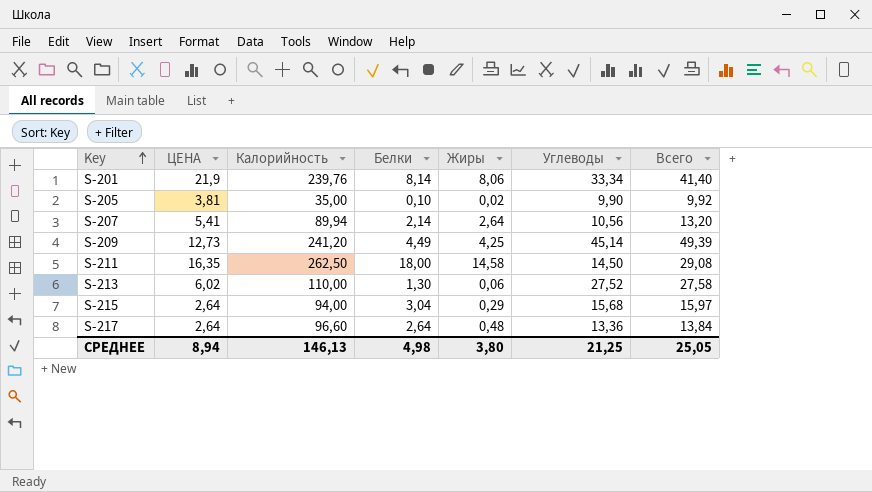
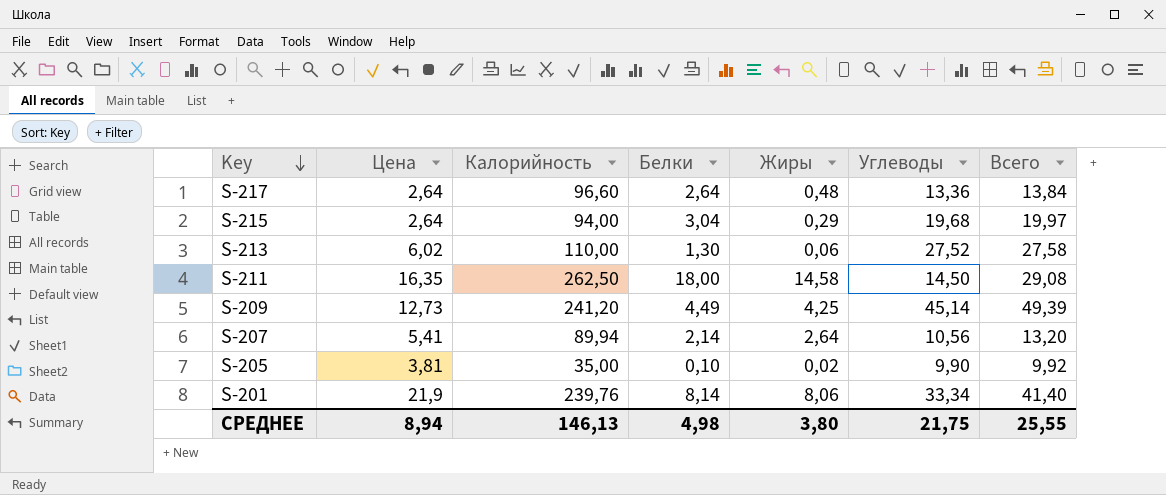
row order: Key ascending -> Key descending
column name: ЦЕНА -> Цена
S-215 | Углеводы: 15,68 -> 19,68
S-215 | Всего: 15,97 -> 19,97
СРЕДНЕЕ | Углеводы: 21,25 -> 21,75
СРЕДНЕЕ | Всего: 25,05 -> 25,55

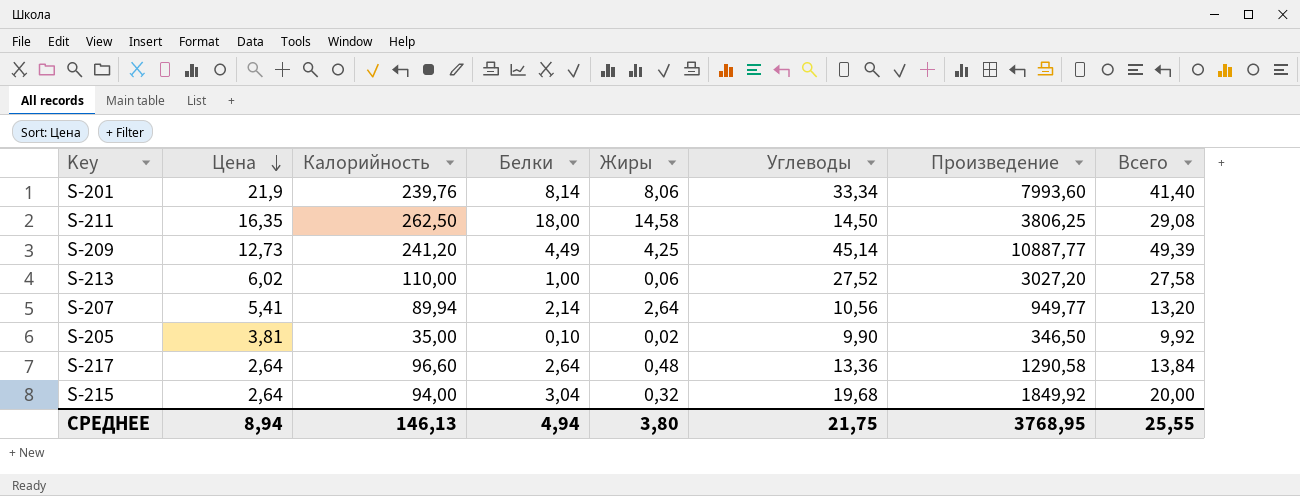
row order: Key descending -> Цена descending
column Произведение | formula: none -> [Калорийность] * [Углеводы]
S-213 | Белки: 1,30 -> 1,00
S-215 | Жиры: 0,29 -> 0,32
S-215 | Всего: 19,97 -> 20,00
СРЕДНЕЕ | Белки: 4,98 -> 4,94

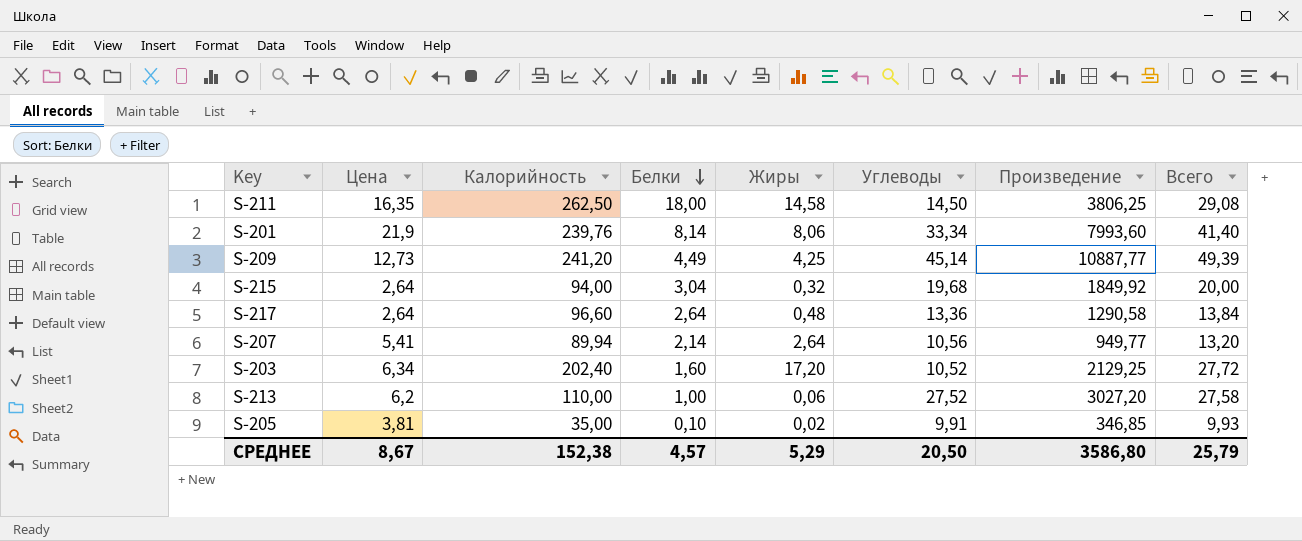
row order: Цена descending -> Белки descending
row S-203: none -> 6,34 | 202,40 | 1,60 | 17,20 | 10,52 | 2129,25 | 27,72
S-213 | Цена: 6,02 -> 6,2
S-205 | Углеводы: 9,90 -> 9,91
S-205 | Произведение: 346,50 -> 346,85
S-205 | Всего: 9,92 -> 9,93
СРЕДНЕЕ | Цена: 8,94 -> 8,67
СРЕДНЕЕ | Калорийность: 146,13 -> 152,38
СРЕДНЕЕ | Белки: 4,94 -> 4,57
СРЕДНЕЕ | Жиры: 3,80 -> 5,29
СРЕДНЕЕ | Углеводы: 21,75 -> 20,50
СРЕДНЕЕ | Произведение: 3768,95 -> 3586,80
СРЕДНЕЕ | Всего: 25,55 -> 25,79

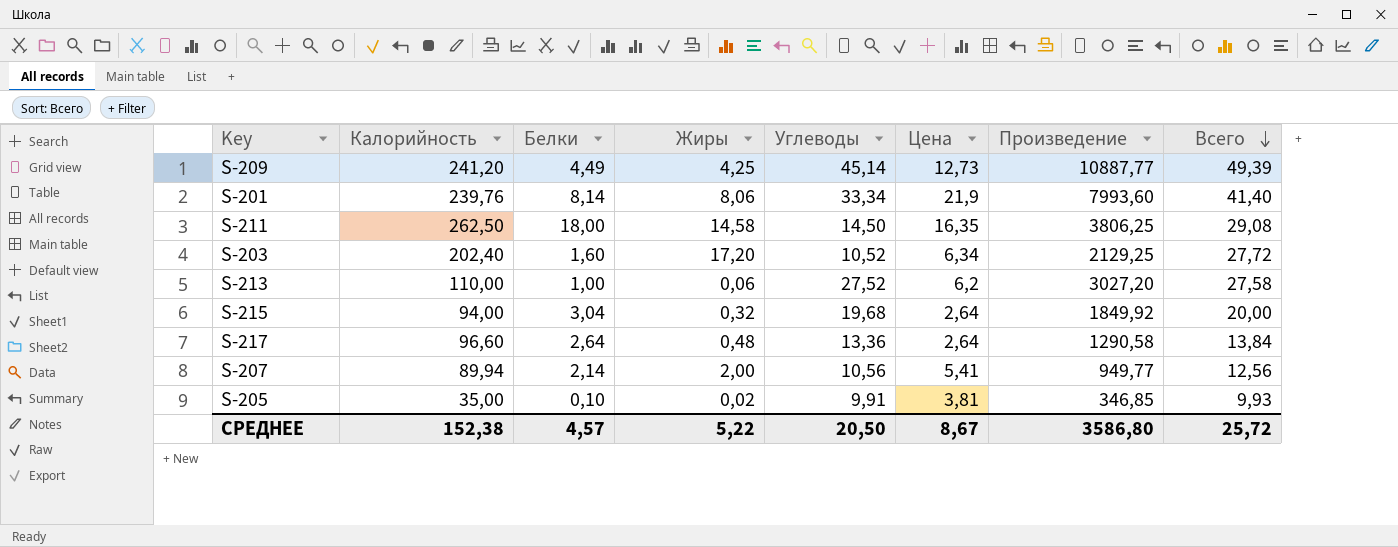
row order: Белки descending -> Всего descending
column Цена | position: 2 -> 6
S-207 | Жиры: 2,64 -> 2,00
S-207 | Всего: 13,20 -> 12,56
СРЕДНЕЕ | Жиры: 5,29 -> 5,22
СРЕДНЕЕ | Всего: 25,79 -> 25,72

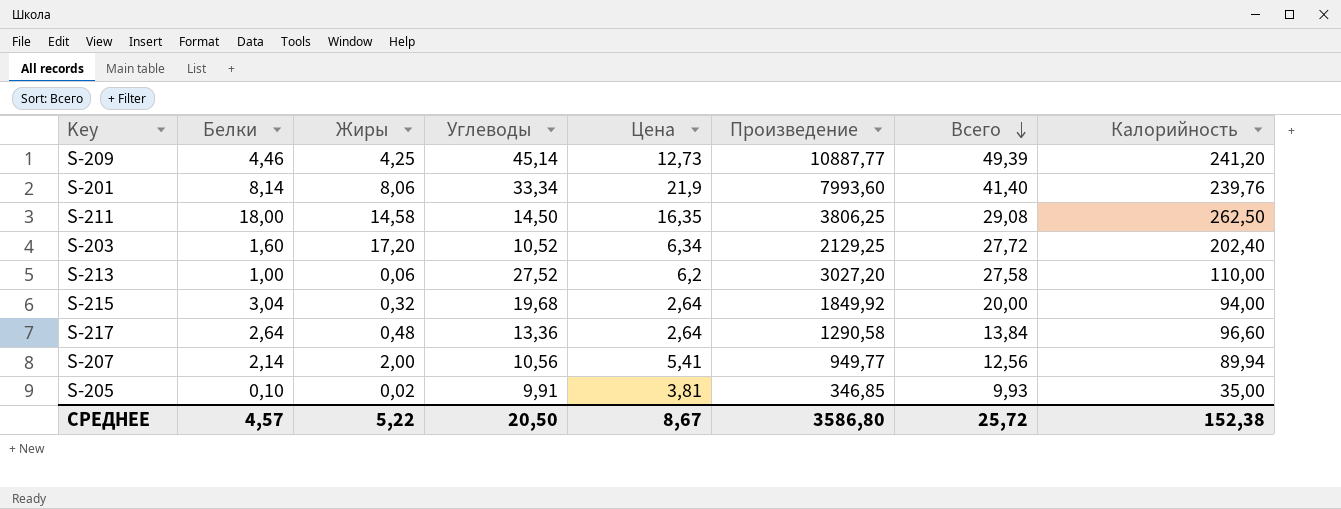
column Калорийность | position: 2 -> 8
S-209 | Белки: 4,49 -> 4,46

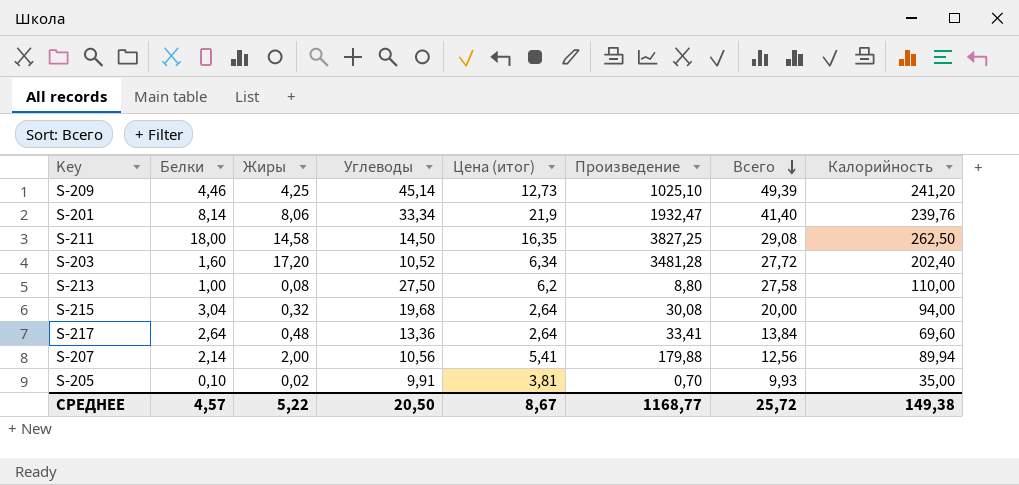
column name: Цена -> Цена (итог)
column Произведение | formula: [Углеводы] * [Калорийность] -> [Жиры] * [Калорийность]
S-213 | Жиры: 0,06 -> 0,08
S-213 | Углеводы: 27,52 -> 27,50
S-217 | Калорийность: 96,60 -> 69,60
СРЕДНЕЕ | Произведение: 3586,80 -> 1168,77
СРЕДНЕЕ | Калорийность: 152,38 -> 149,38

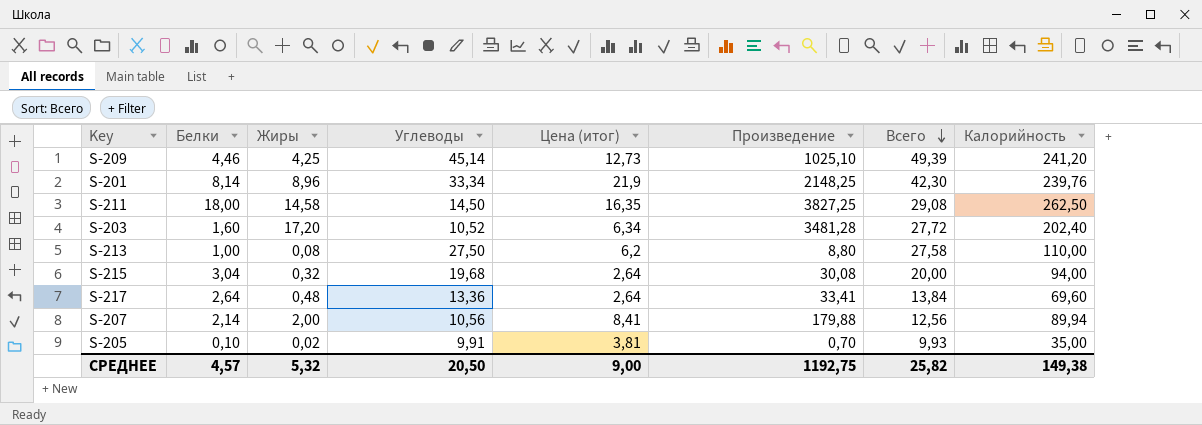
S-201 | Жиры: 8,06 -> 8,96
S-201 | Произведение: 1932,47 -> 2148,25
S-201 | Всего: 41,40 -> 42,30
S-207 | Цена (итог): 5,41 -> 8,41
СРЕДНЕЕ | Жиры: 5,22 -> 5,32
СРЕДНЕЕ | Цена (итог): 8,67 -> 9,00
СРЕДНЕЕ | Произведение: 1168,77 -> 1192,75
СРЕДНЕЕ | Всего: 25,72 -> 25,82

